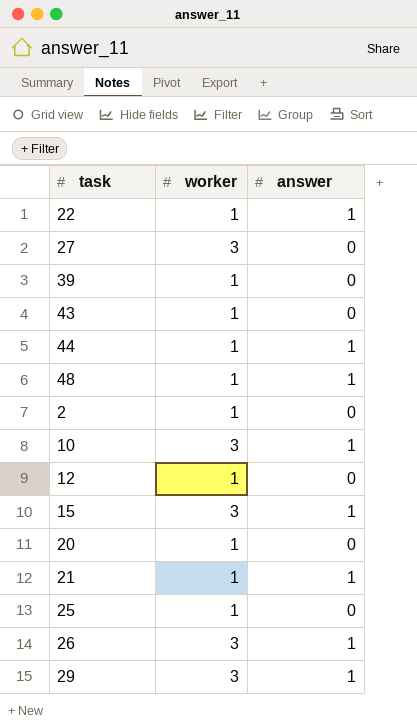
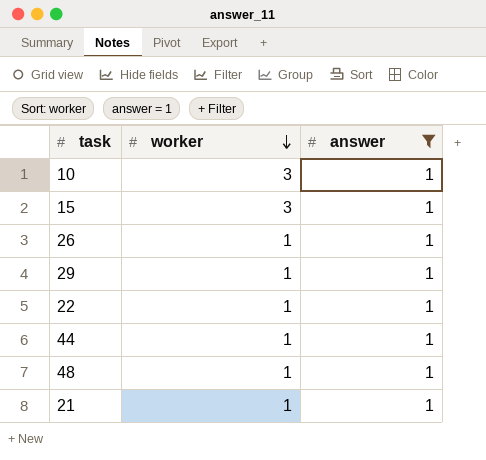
filter: none -> answer = 1
row order: none -> worker descending
26 | worker: 3 -> 1
29 | worker: 3 -> 1

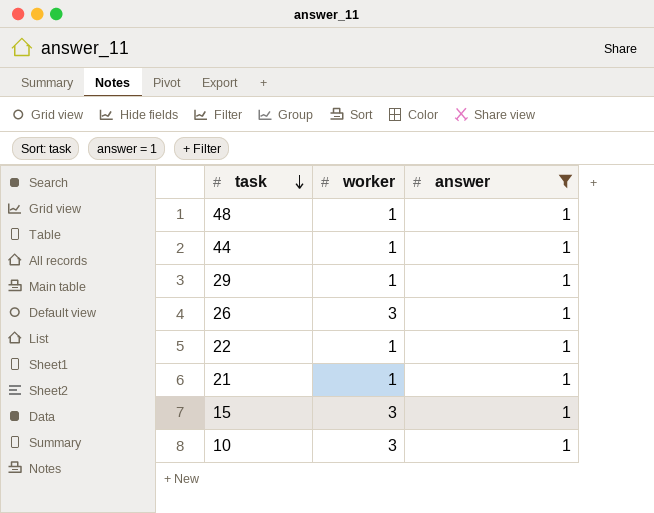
row order: worker descending -> task descending
26 | worker: 1 -> 3

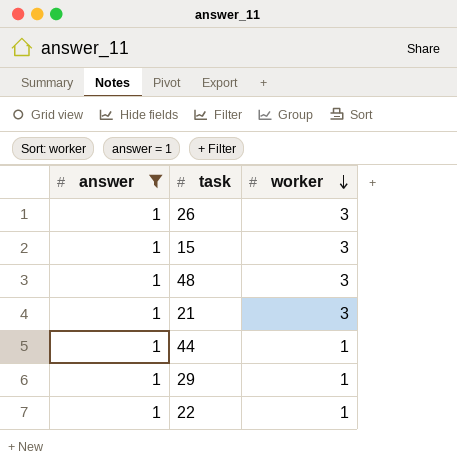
row order: task descending -> worker descending
column answer | position: 3 -> 1
row 10: 3 | 1 -> none
48 | worker: 1 -> 3
21 | worker: 1 -> 3

